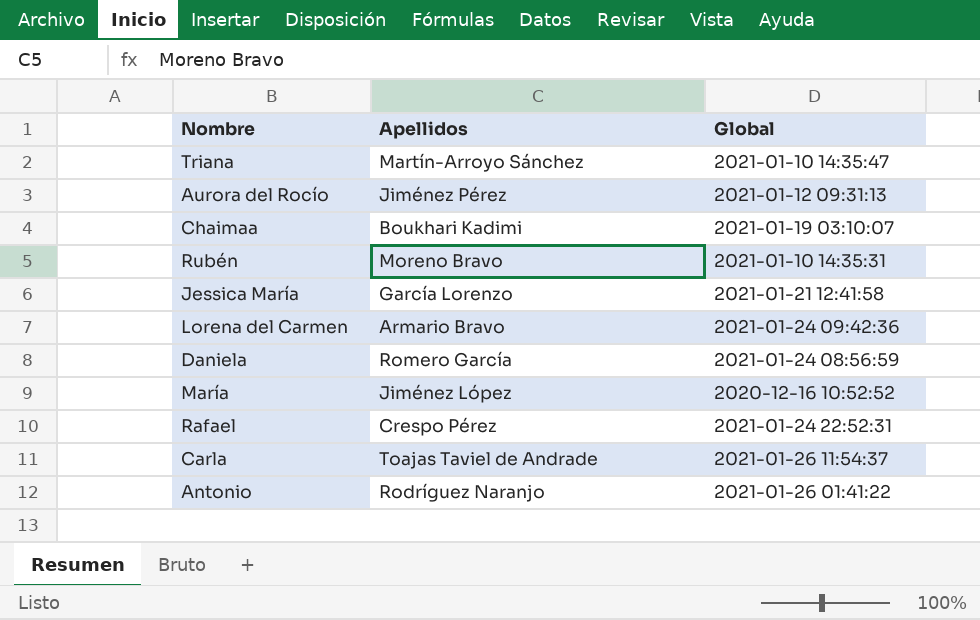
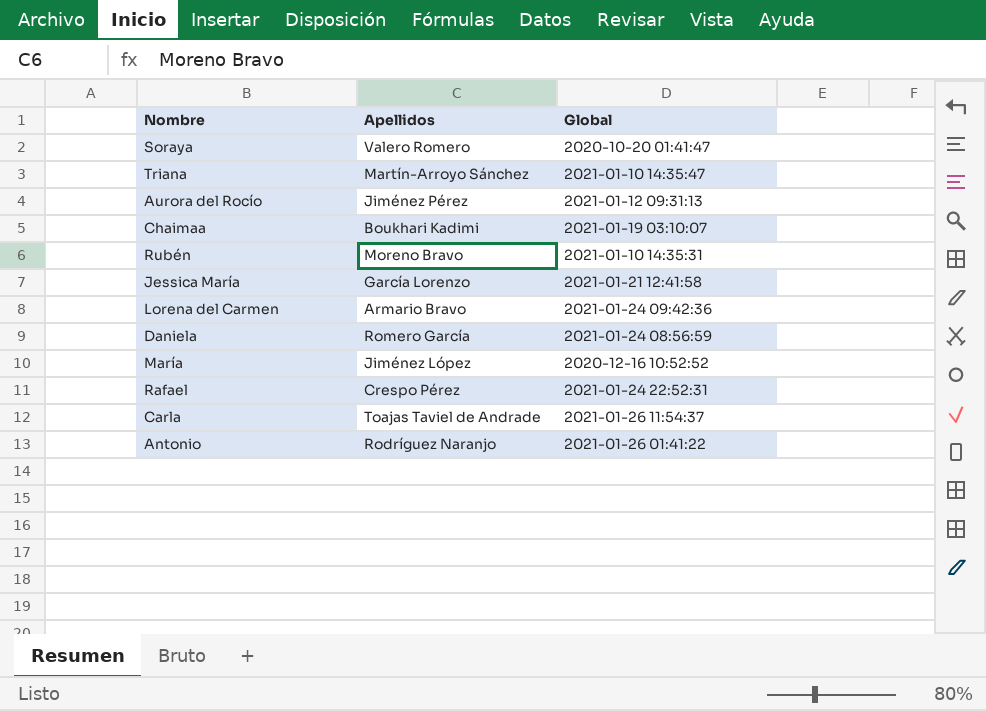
row Soraya: none -> Valero Romero | 2020-10-20 01:41:47

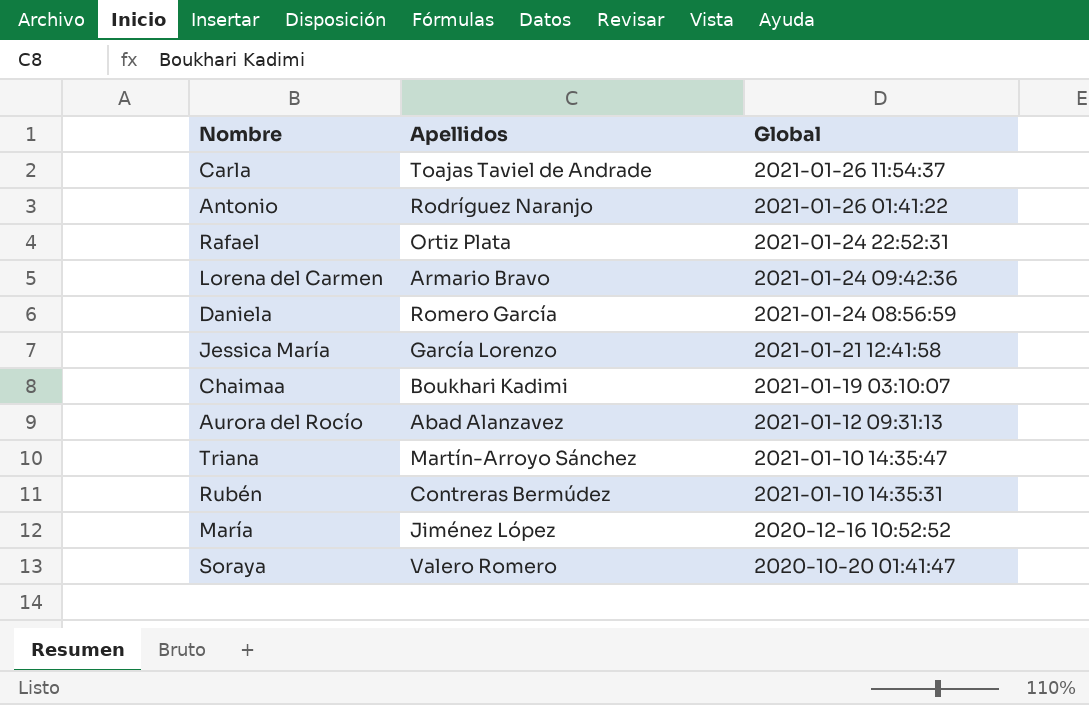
row order: none -> Global descending
Rafael | Apellidos: Crespo Pérez -> Ortiz Plata
Aurora del Rocío | Apellidos: Jiménez Pérez -> Abad Alanzavez
Rubén | Apellidos: Moreno Bravo -> Contreras Bermúdez

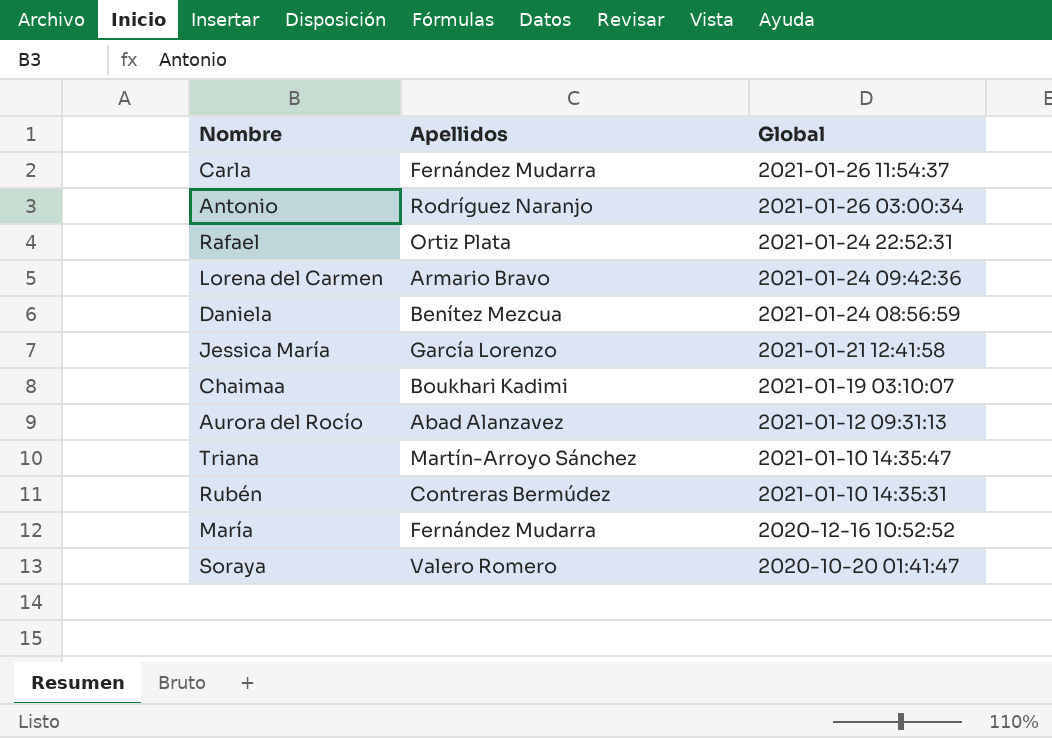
Carla | Apellidos: Toajas Taviel de Andrade -> Fernández Mudarra
Antonio | Global: 2021-01-26 01:41:22 -> 2021-01-26 03:00:34
Daniela | Apellidos: Romero García -> Benítez Mezcua
María | Apellidos: Jiménez López -> Fernández Mudarra

